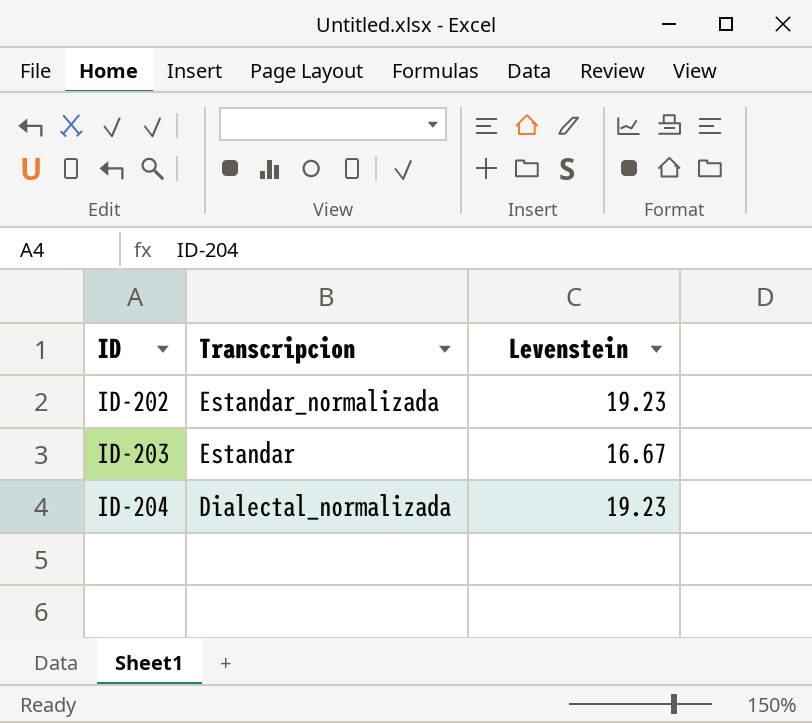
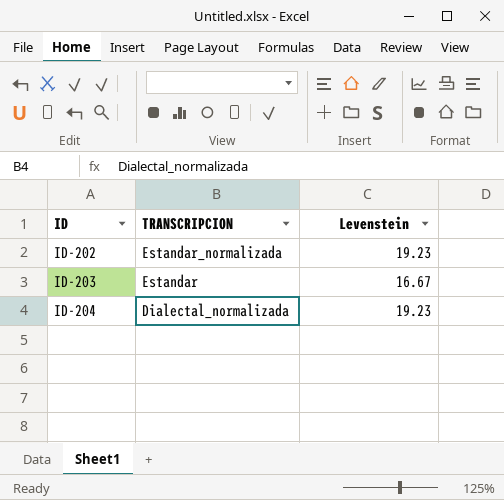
column name: Transcripcion -> TRANSCRIPCION

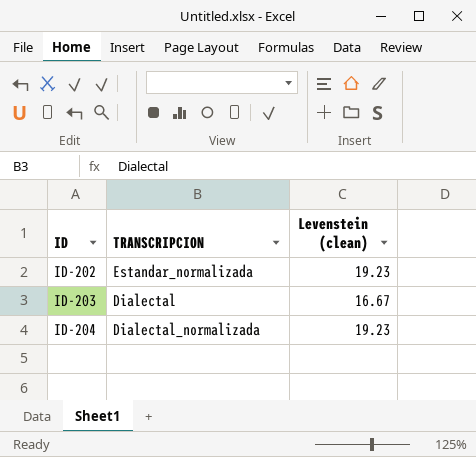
column name: Levenstein -> Levenstein (clean)
ID-203 | TRANSCRIPCION: Estandar -> Dialectal

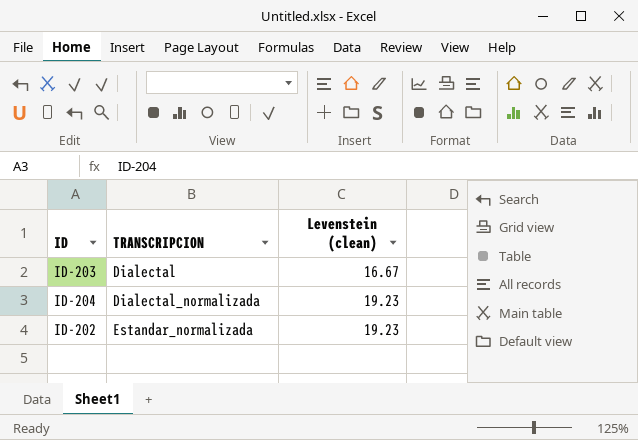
row order: ID ascending -> TRANSCRIPCION ascending

